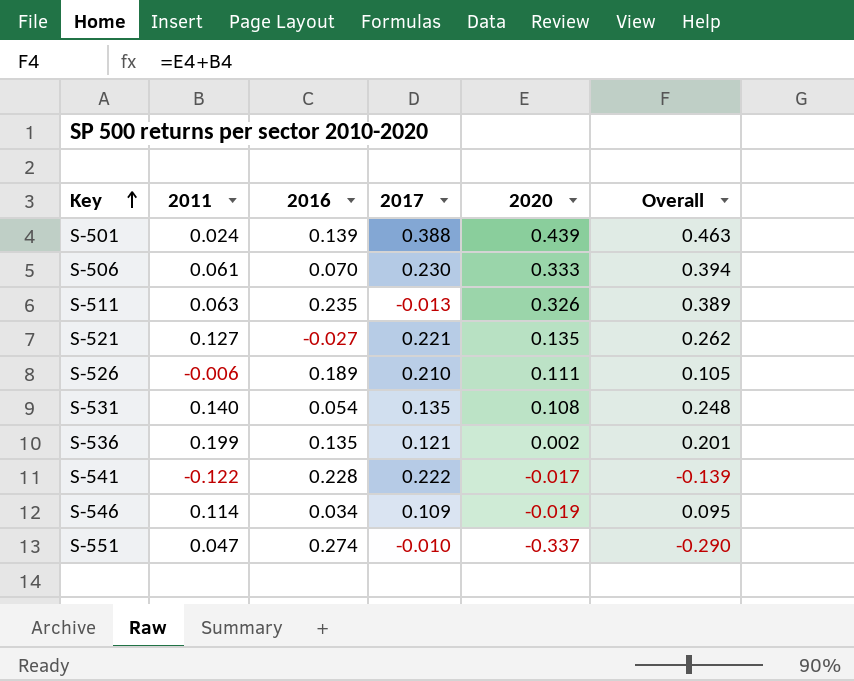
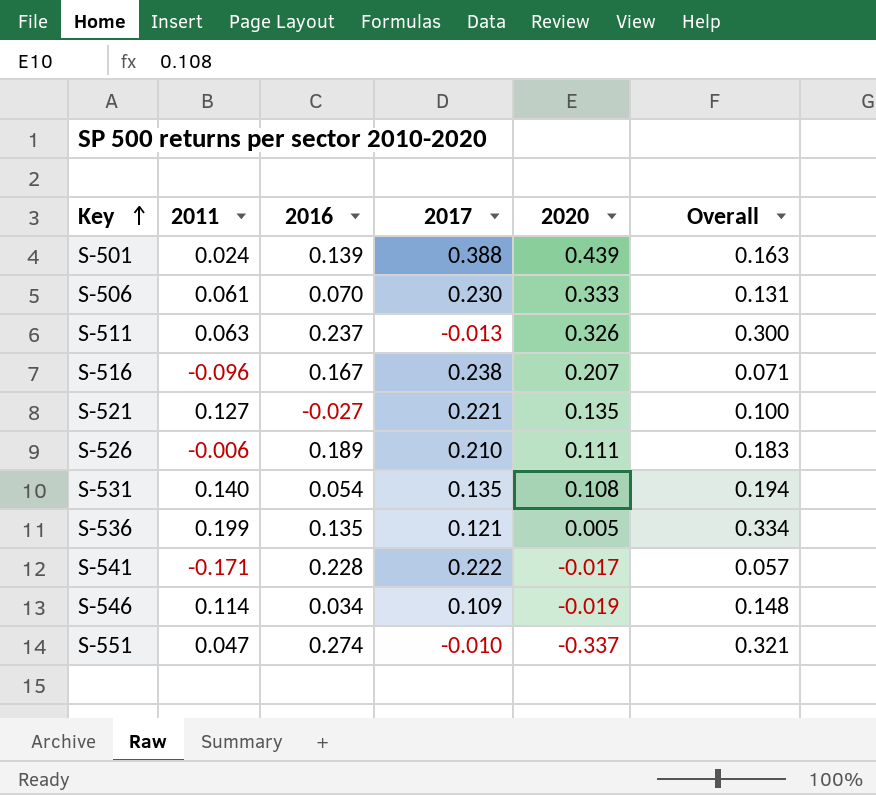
column Overall | formula: [2011] + [2020] -> [2011] + [2016]
S-511 | 2016: 0.235 -> 0.237
row S-516: none -> -0.096 | 0.167 | 0.238 | 0.207 | 0.071
S-536 | 2020: 0.002 -> 0.005
S-541 | 2011: -0.122 -> -0.171

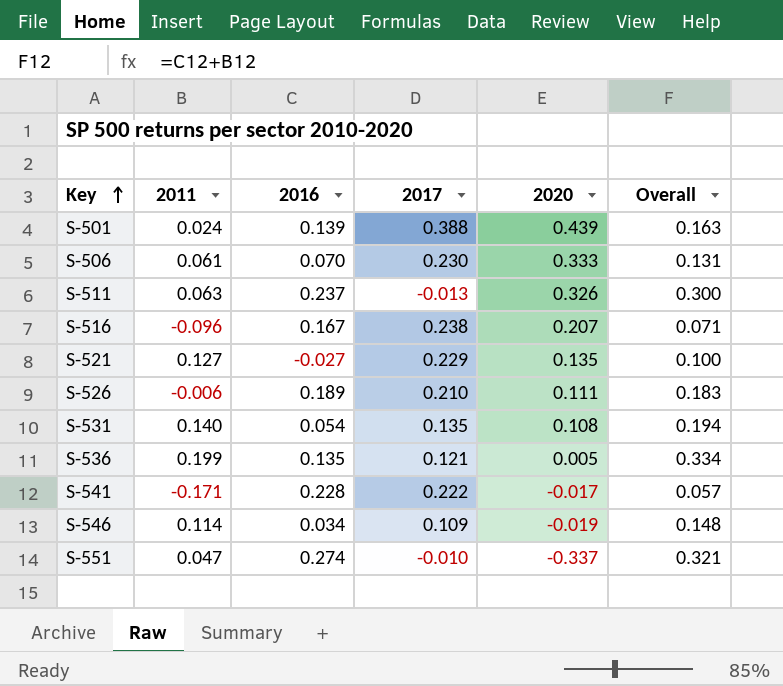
S-521 | 2017: 0.221 -> 0.229

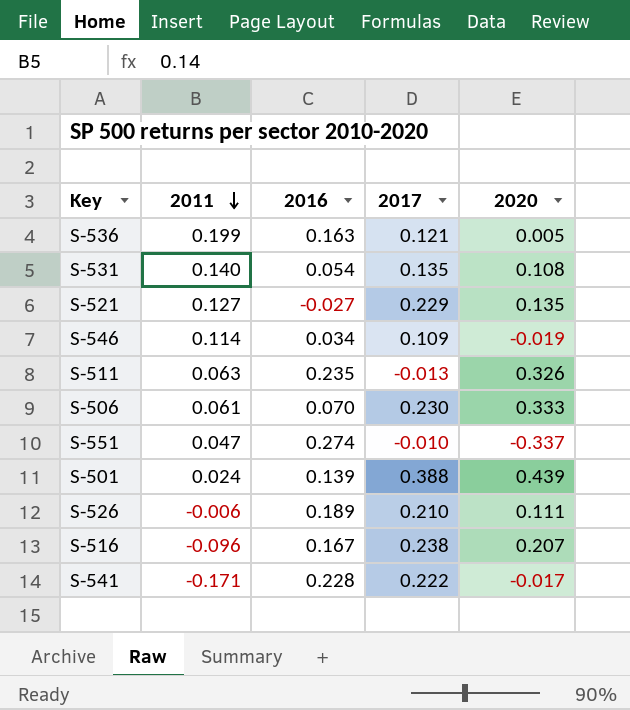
row order: Key ascending -> 2011 descending
column Overall | formula: [2011] + [2016] -> none
S-536 | 2016: 0.135 -> 0.163
S-511 | 2016: 0.237 -> 0.235

